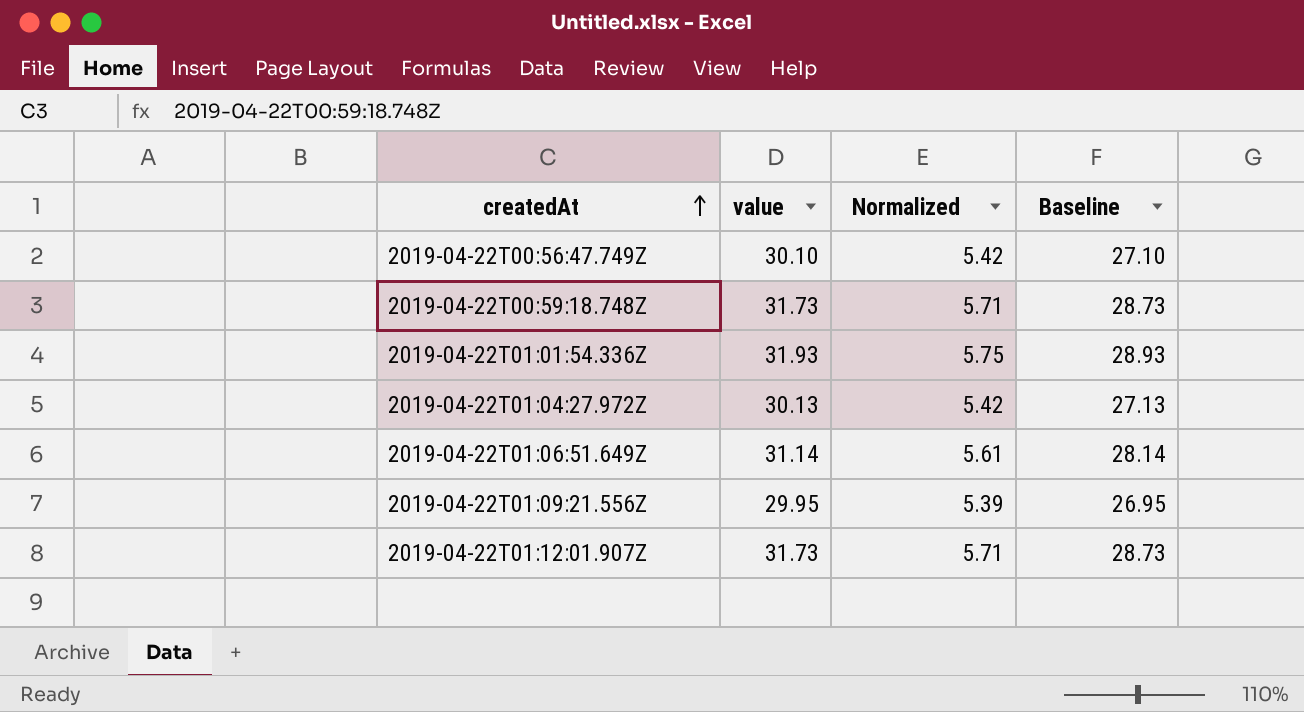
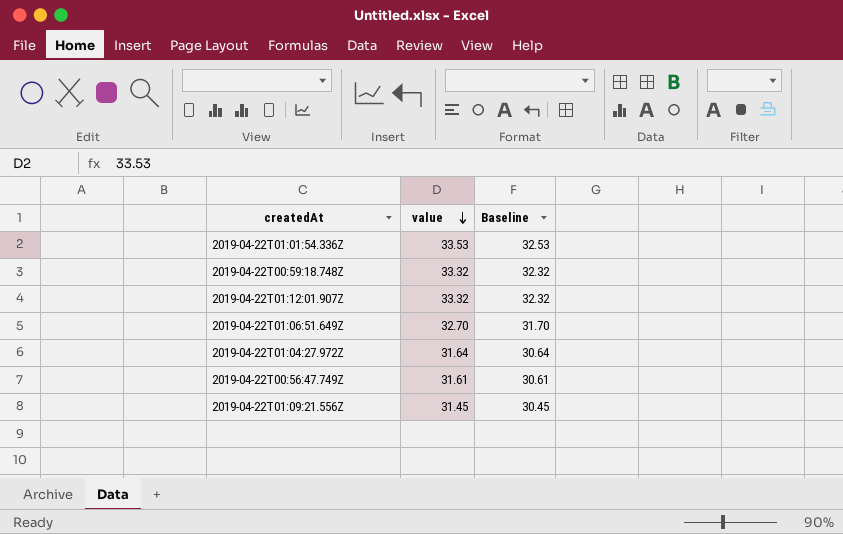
row order: createdAt ascending -> value descending
column Normalized | formula: [value] * 0.18 -> none
column Baseline | formula: [value] - 3 -> [value] - 1
2019-04-22T01:01:54.336Z | value: 31.93 -> 33.53
2019-04-22T00:59:18.748Z | value: 31.73 -> 33.32
2019-04-22T01:12:01.907Z | value: 31.73 -> 33.32
2019-04-22T01:06:51.649Z | value: 31.14 -> 32.70
2019-04-22T01:04:27.972Z | value: 30.13 -> 31.64
2019-04-22T00:56:47.749Z | value: 30.10 -> 31.61
2019-04-22T01:09:21.556Z | value: 29.95 -> 31.45

